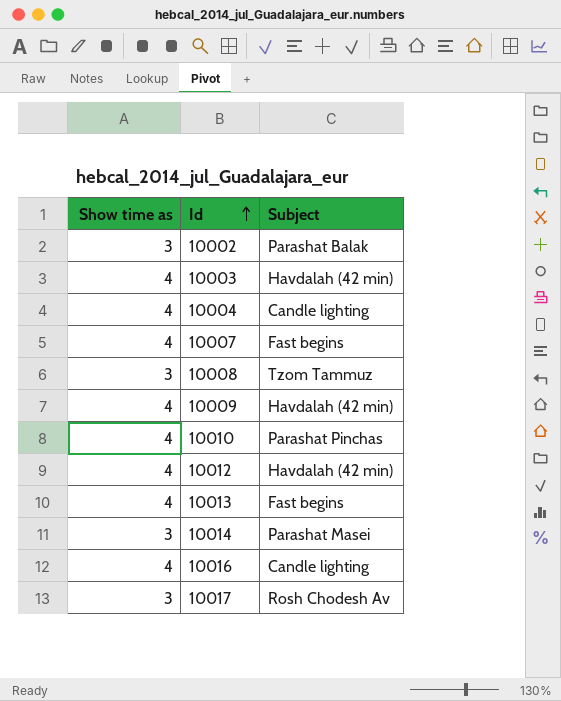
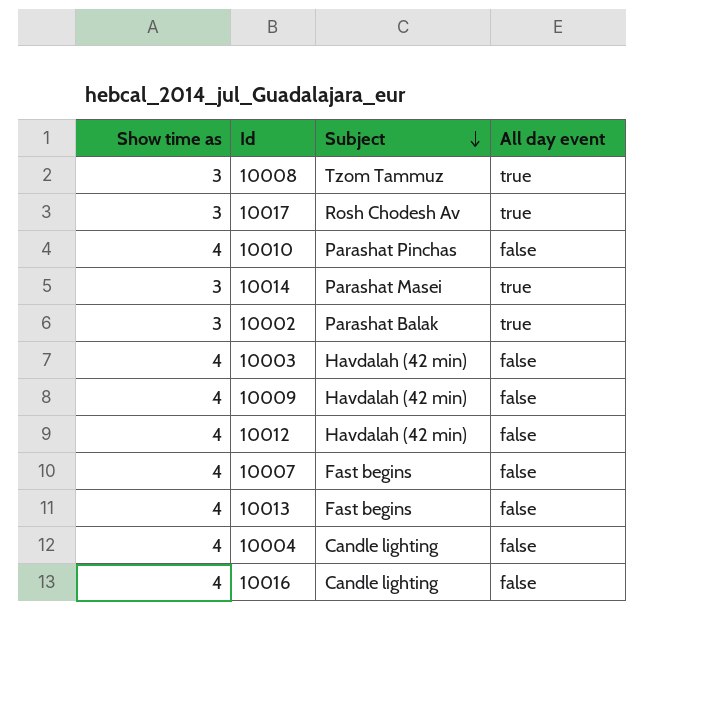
row order: Id ascending -> Subject descending
column All day event | position: none -> 4

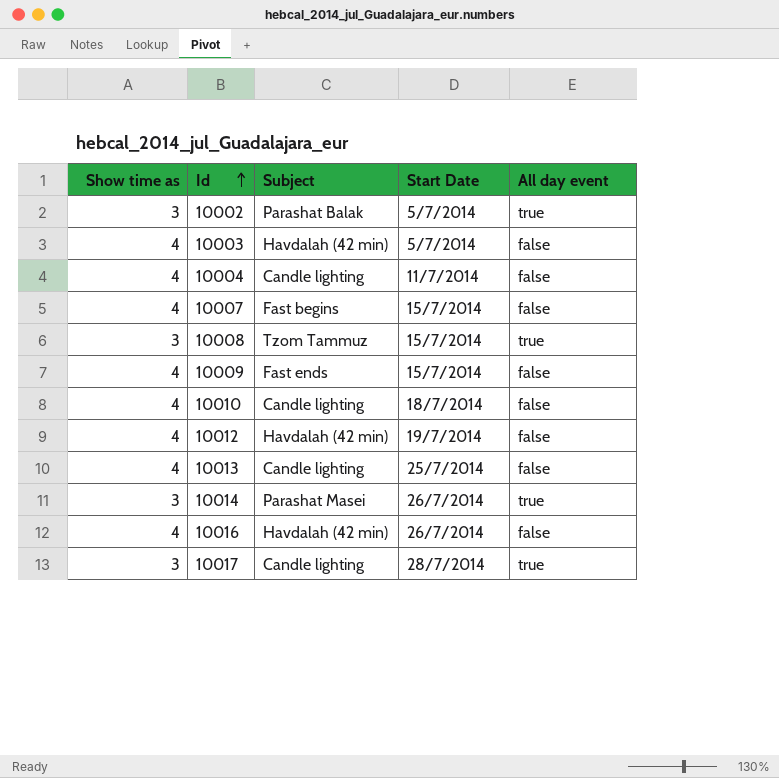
row order: Subject descending -> Id ascending
column Start Date | position: none -> 4
10009 | Subject: Havdalah (42 min) -> Fast ends
10010 | Subject: Parashat Pinchas -> Candle lighting
10013 | Subject: Fast begins -> Candle lighting
10016 | Subject: Candle lighting -> Havdalah (42 min)
10017 | Subject: Rosh Chodesh Av -> Candle lighting

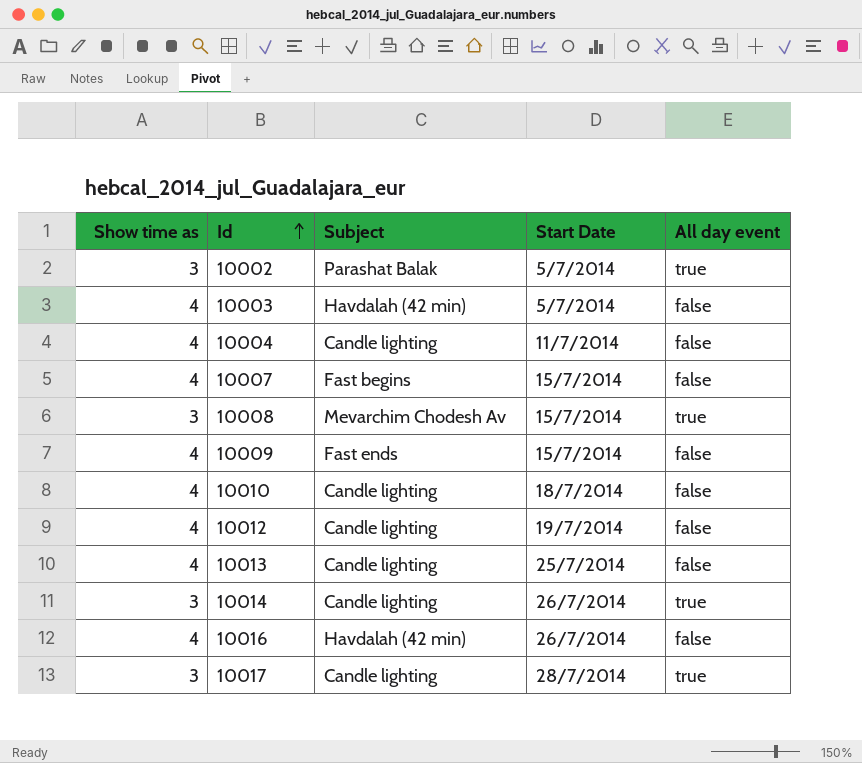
10008 | Subject: Tzom Tammuz -> Mevarchim Chodesh Av
10012 | Subject: Havdalah (42 min) -> Candle lighting
10014 | Subject: Parashat Masei -> Candle lighting

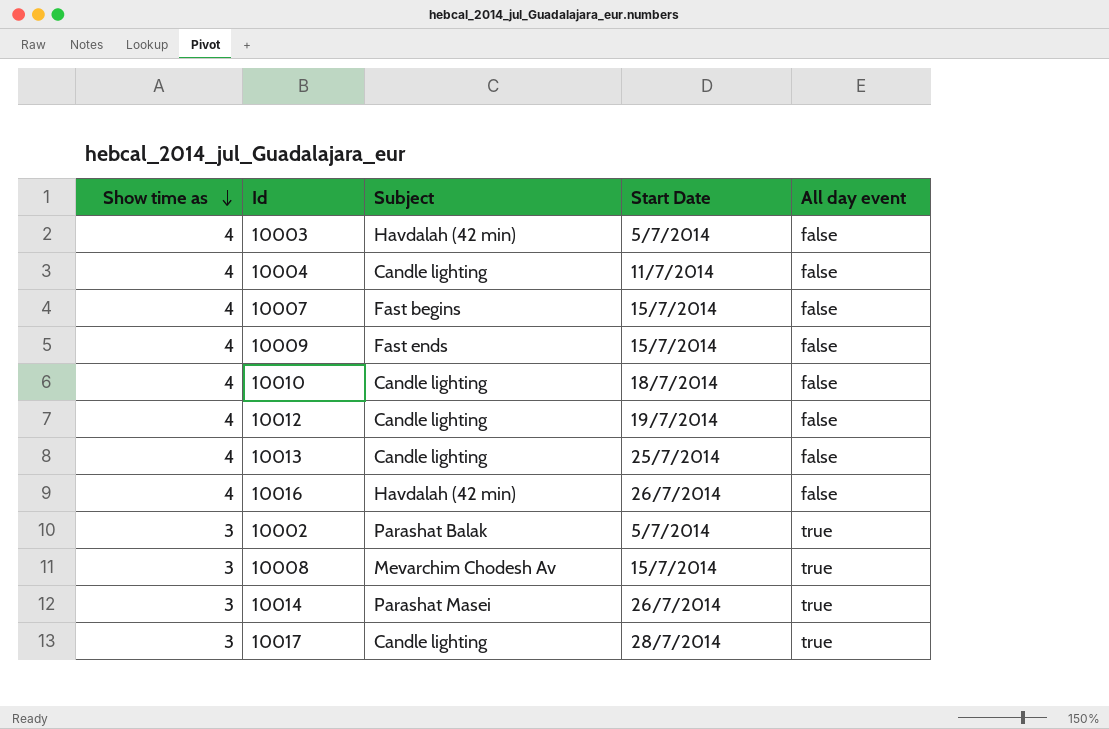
row order: Id ascending -> Show time as descending
10014 | Subject: Candle lighting -> Parashat Masei

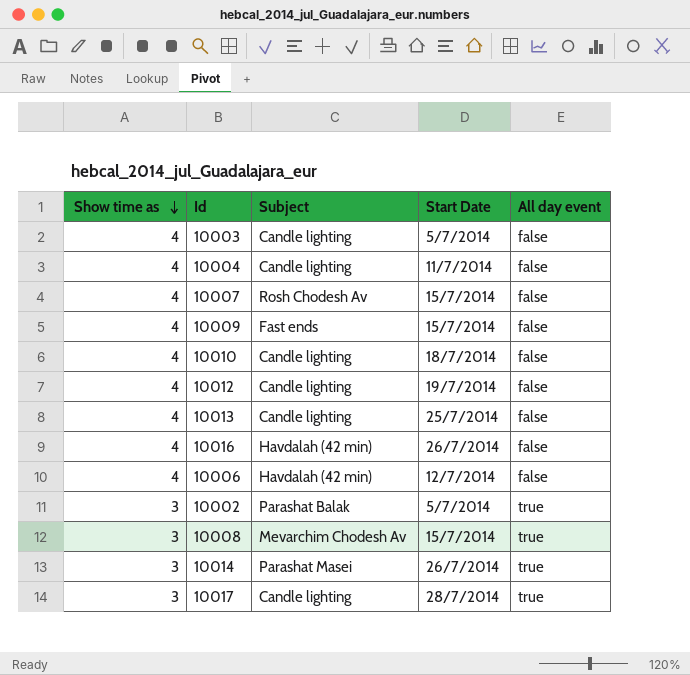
10003 | Subject: Havdalah (42 min) -> Candle lighting
10007 | Subject: Fast begins -> Rosh Chodesh Av
row 10006: none -> 4 | Havdalah (42 min) | 12/7/2014 | false

